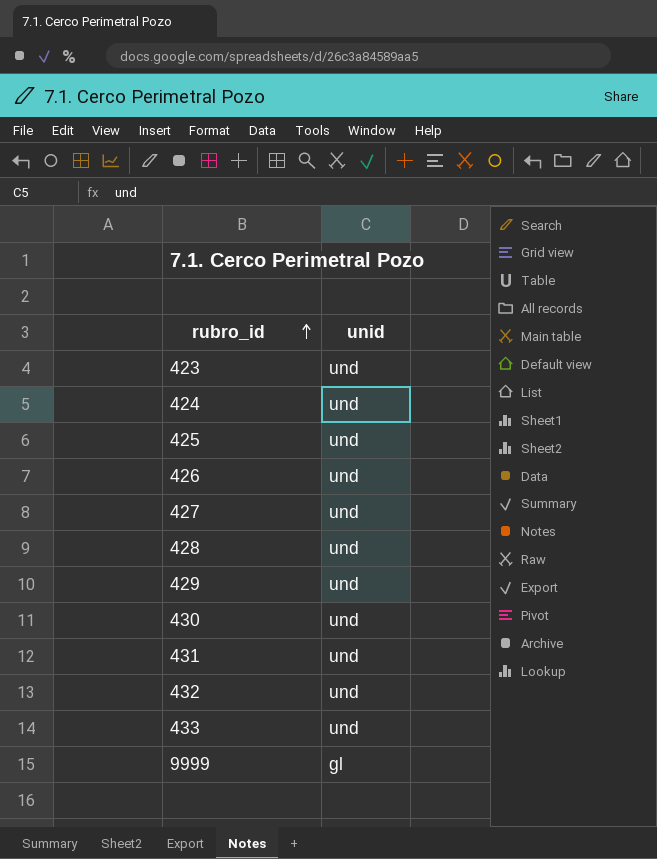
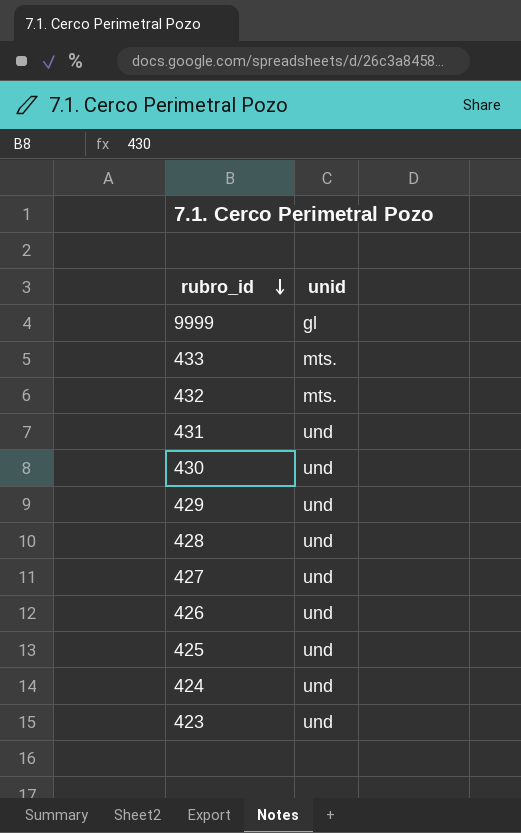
row order: rubro_id ascending -> rubro_id descending
433 | unid: und -> mts.
432 | unid: und -> mts.

